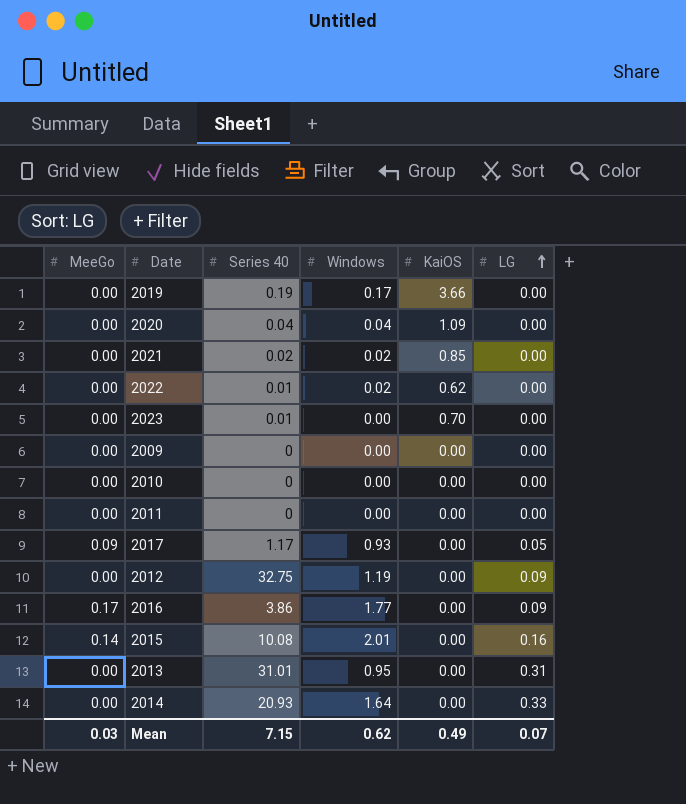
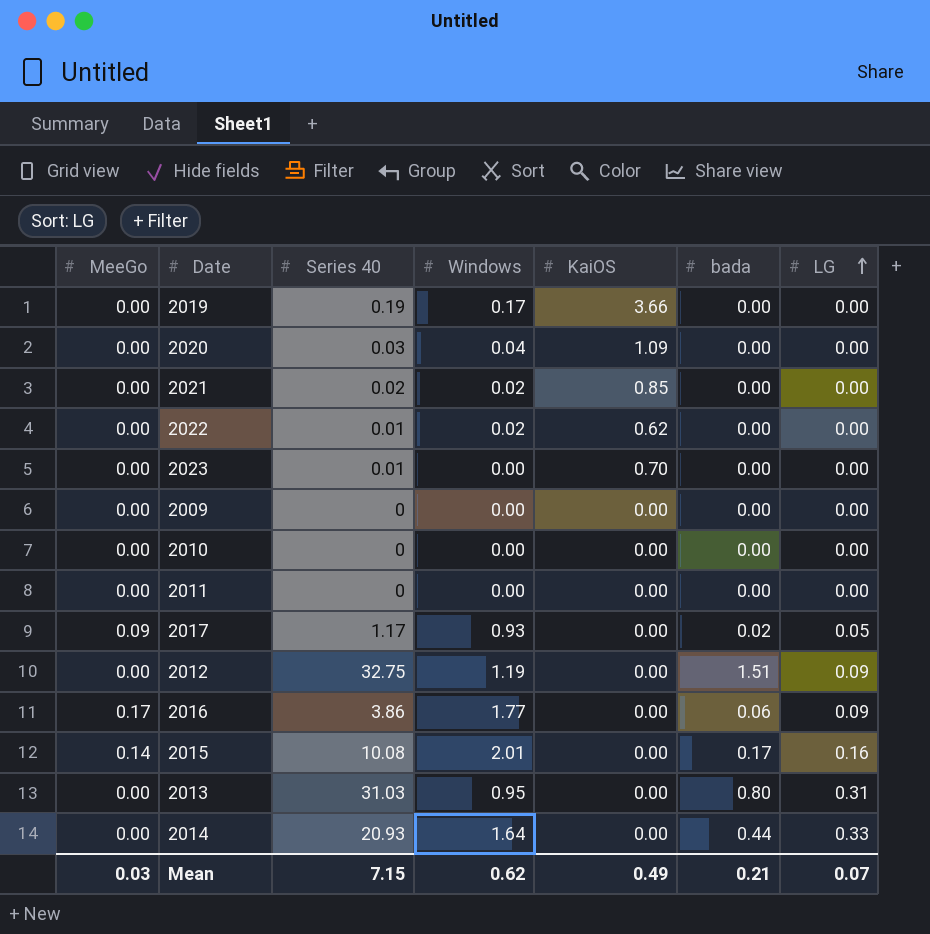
column bada | position: none -> 6
2020 | Series 40: 0.04 -> 0.03
2013 | Series 40: 31.01 -> 31.03

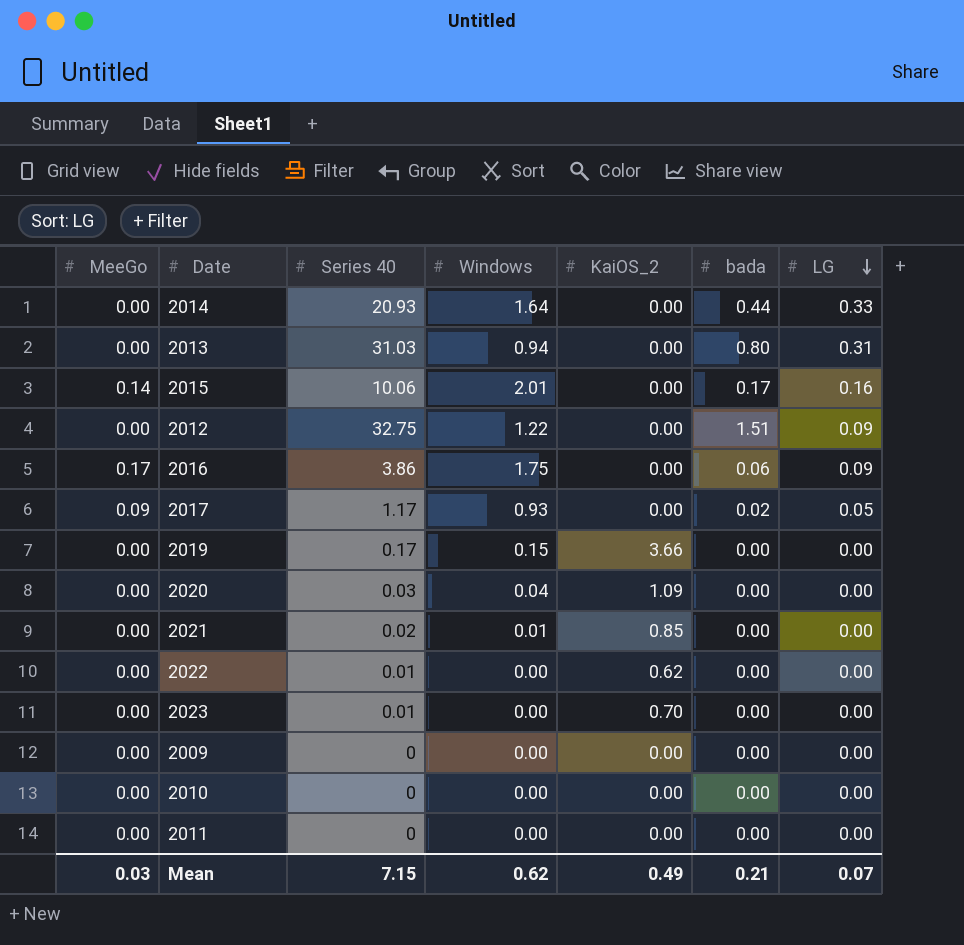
row order: LG ascending -> LG descending
column name: KaiOS -> KaiOS_2
2013 | Windows: 0.95 -> 0.94
2015 | Series 40: 10.08 -> 10.06
2012 | Windows: 1.19 -> 1.22
2016 | Windows: 1.77 -> 1.75
2019 | Series 40: 0.19 -> 0.17
2019 | Windows: 0.17 -> 0.15
2021 | Windows: 0.02 -> 0.01
2022 | Windows: 0.02 -> 0.00

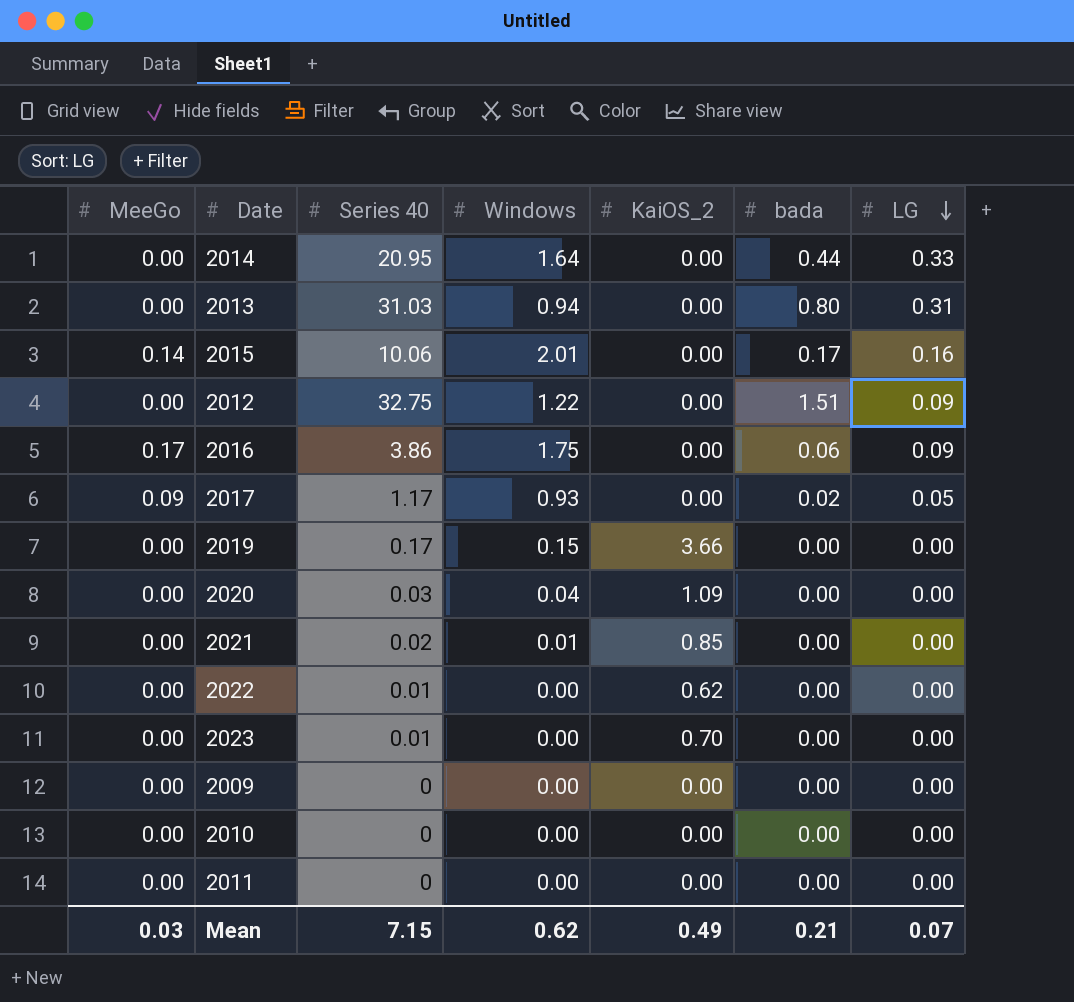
2014 | Series 40: 20.93 -> 20.95

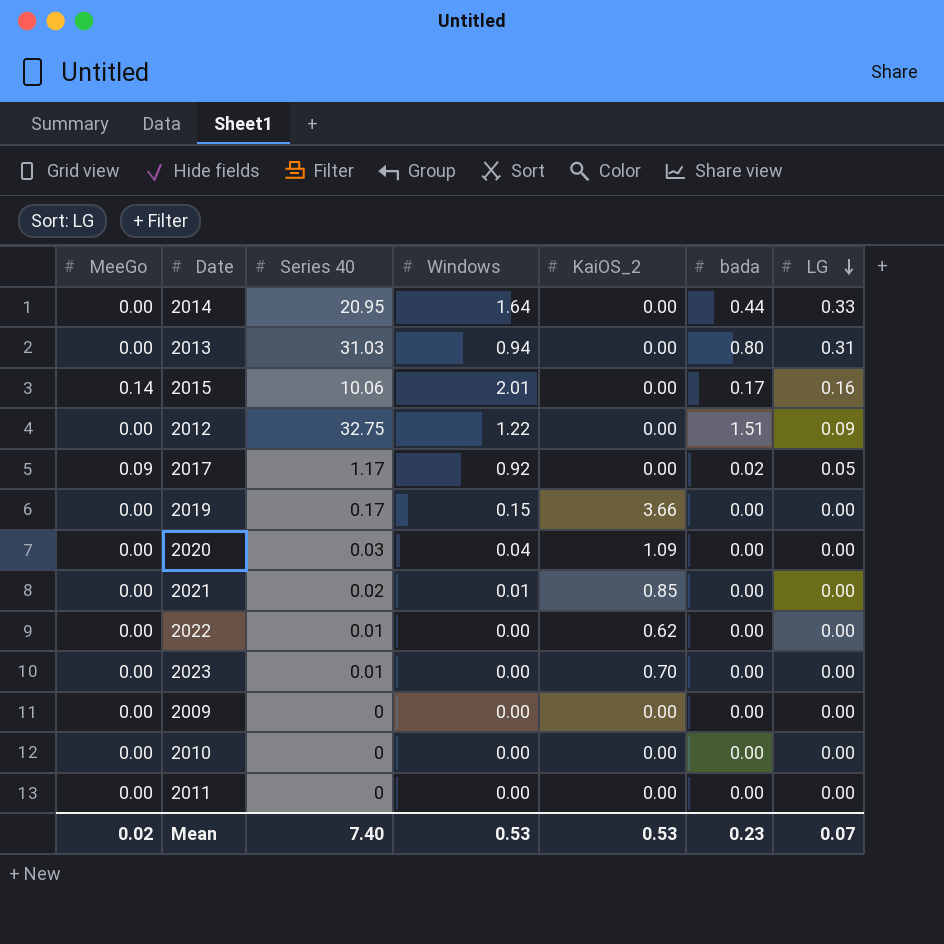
row 2016: 0.17 | 3.86 | 1.75 | 0.00 | 0.06 | 0.09 -> none
2017 | Windows: 0.93 -> 0.92
Mean | MeeGo: 0.03 -> 0.02
Mean | Series 40: 7.15 -> 7.40
Mean | Windows: 0.62 -> 0.53
Mean | KaiOS_2: 0.49 -> 0.53
Mean | bada: 0.21 -> 0.23

